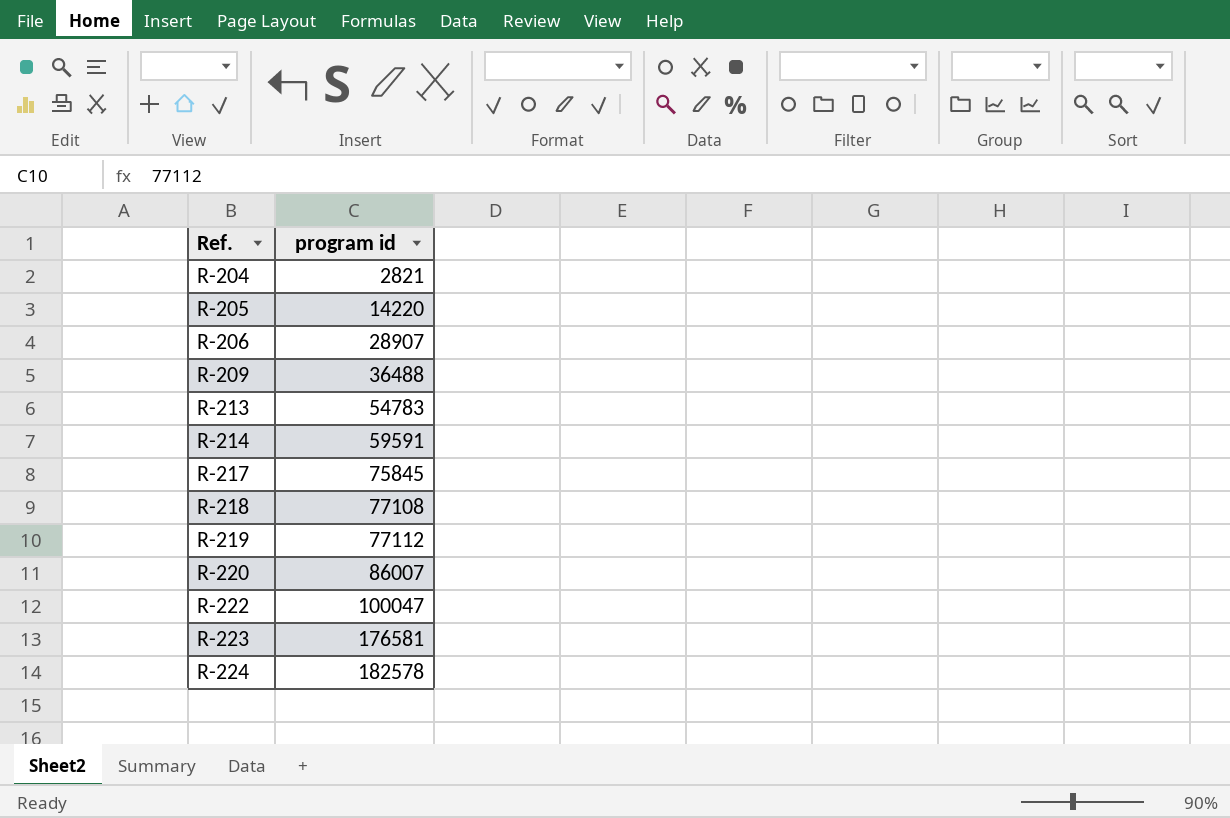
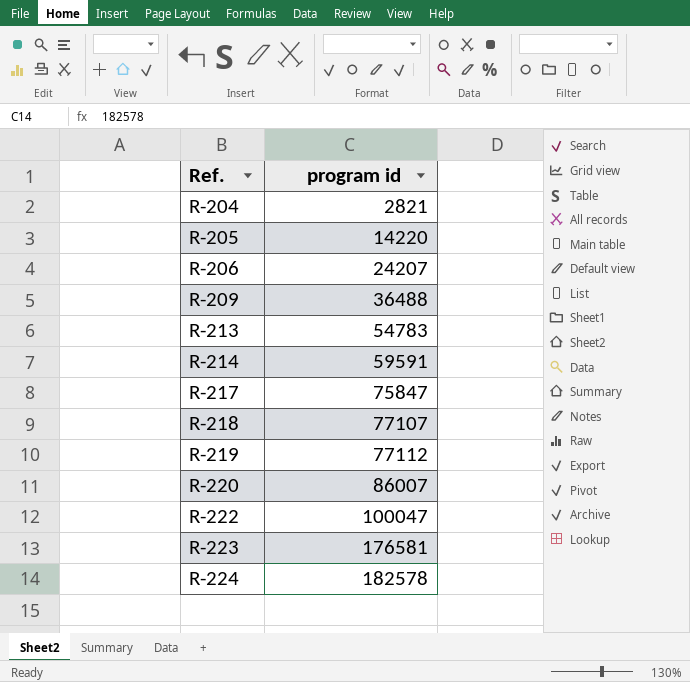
R-206 | program id: 28907 -> 24207
R-217 | program id: 75845 -> 75847
R-218 | program id: 77108 -> 77107

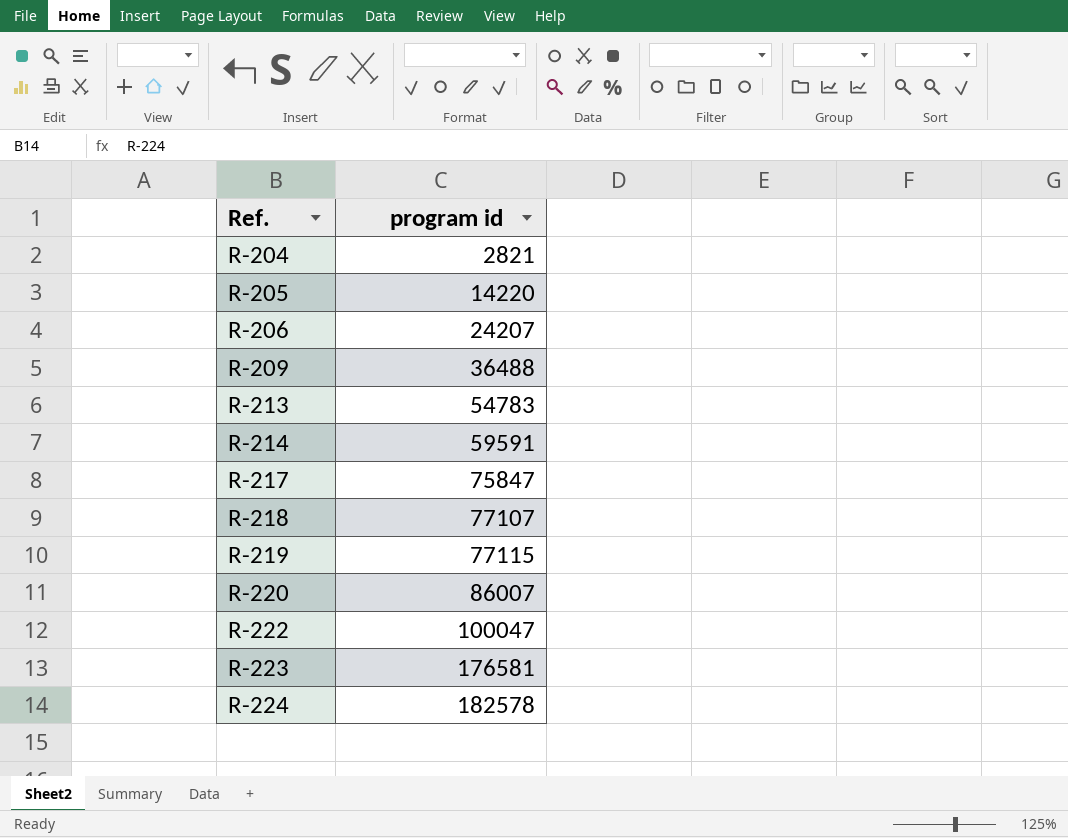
R-219 | program id: 77112 -> 77115

